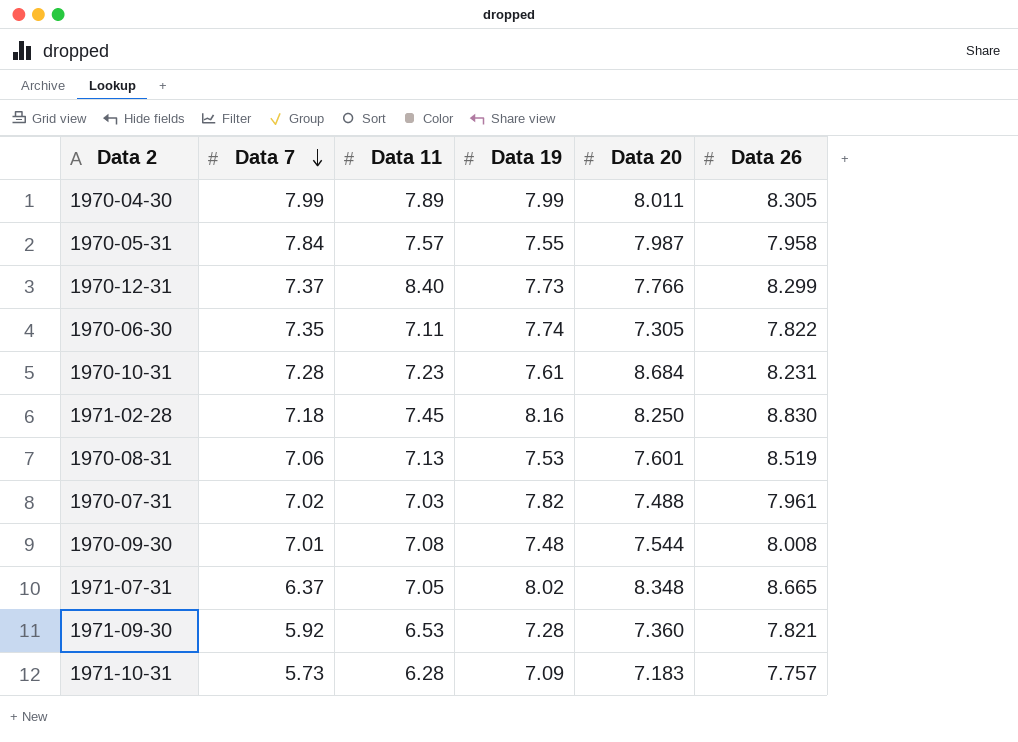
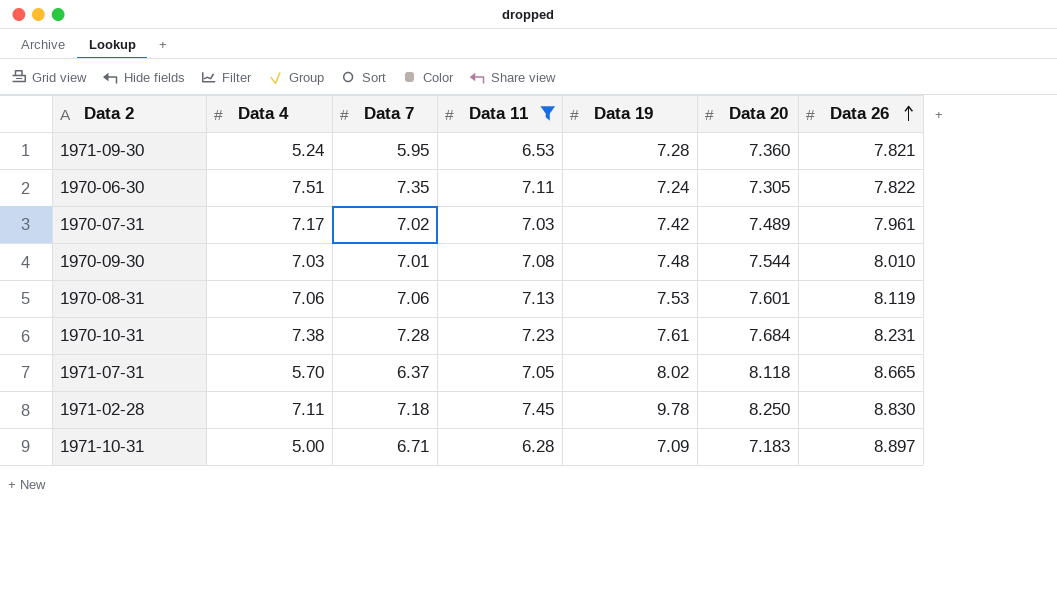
filter: none -> Data 11 <= 7.45
row order: Data 7 descending -> Data 26 ascending
column Data 4 | position: none -> 2
1971-09-30 | Data 7: 5.92 -> 5.95
1970-06-30 | Data 19: 7.74 -> 7.24
1970-07-31 | Data 19: 7.82 -> 7.42
1970-07-31 | Data 20: 7.488 -> 7.489
1970-09-30 | Data 26: 8.008 -> 8.010
1970-08-31 | Data 26: 8.519 -> 8.119
1970-10-31 | Data 20: 8.684 -> 7.684
1971-07-31 | Data 20: 8.348 -> 8.118
1971-02-28 | Data 19: 8.16 -> 9.78
1971-10-31 | Data 7: 5.73 -> 6.71
1971-10-31 | Data 26: 7.757 -> 8.897

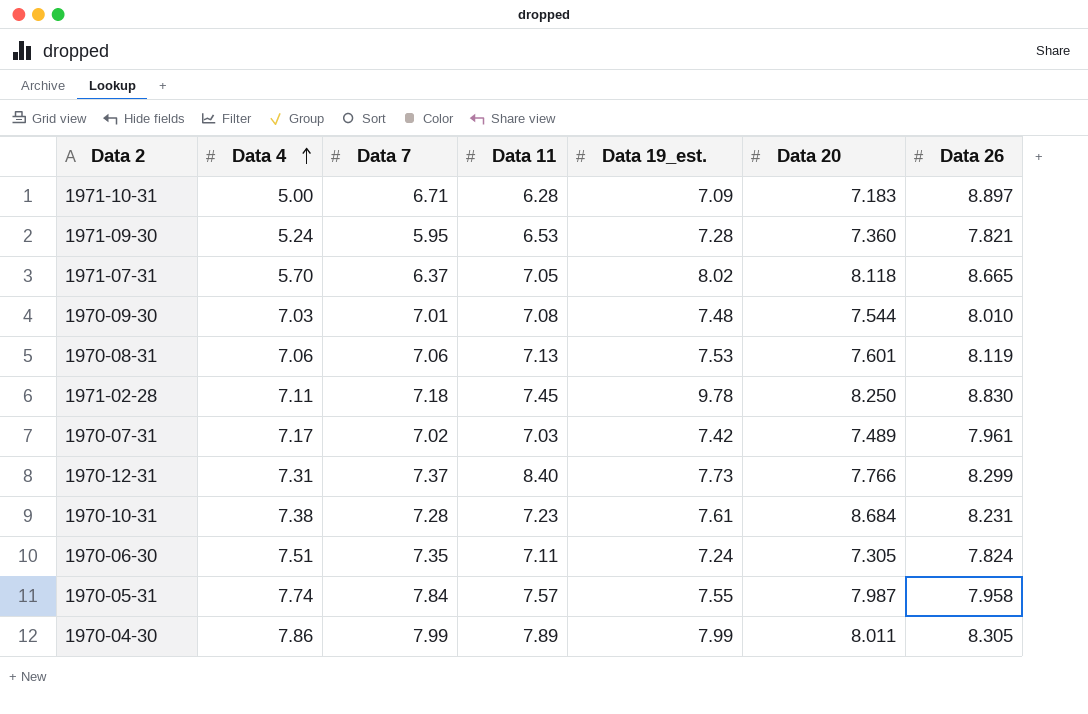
filter: Data 11 <= 7.45 -> none
row order: Data 26 ascending -> Data 4 ascending
column name: Data 19 -> Data 19_est.
1970-10-31 | Data 20: 7.684 -> 8.684
1970-06-30 | Data 26: 7.822 -> 7.824

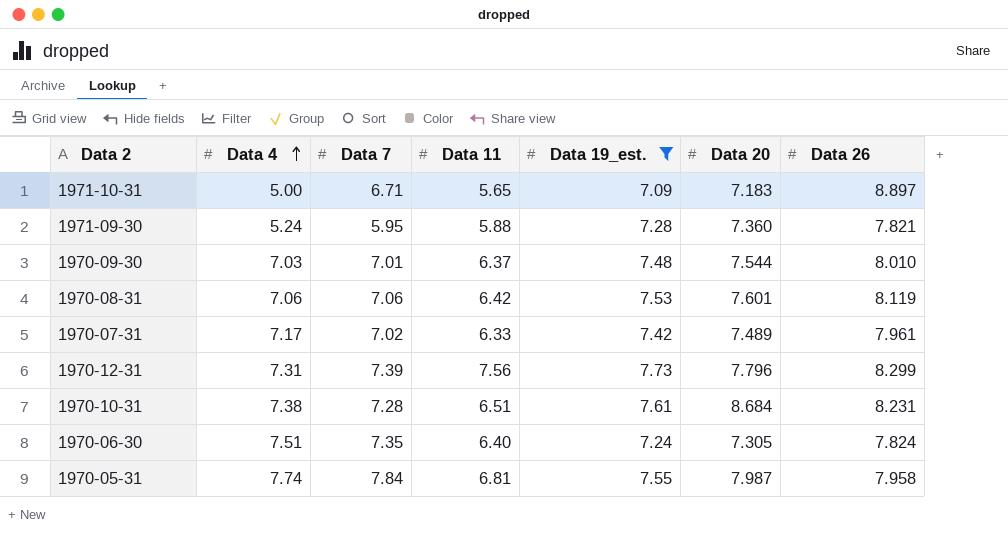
filter: none -> Data 19_est. <= 7.73
1971-10-31 | Data 11: 6.28 -> 5.65
1971-09-30 | Data 11: 6.53 -> 5.88
1970-09-30 | Data 11: 7.08 -> 6.37
1970-08-31 | Data 11: 7.13 -> 6.42
1970-07-31 | Data 11: 7.03 -> 6.33
1970-12-31 | Data 7: 7.37 -> 7.39
1970-12-31 | Data 11: 8.40 -> 7.56
1970-12-31 | Data 20: 7.766 -> 7.796
1970-10-31 | Data 11: 7.23 -> 6.51
1970-06-30 | Data 11: 7.11 -> 6.40
1970-05-31 | Data 11: 7.57 -> 6.81

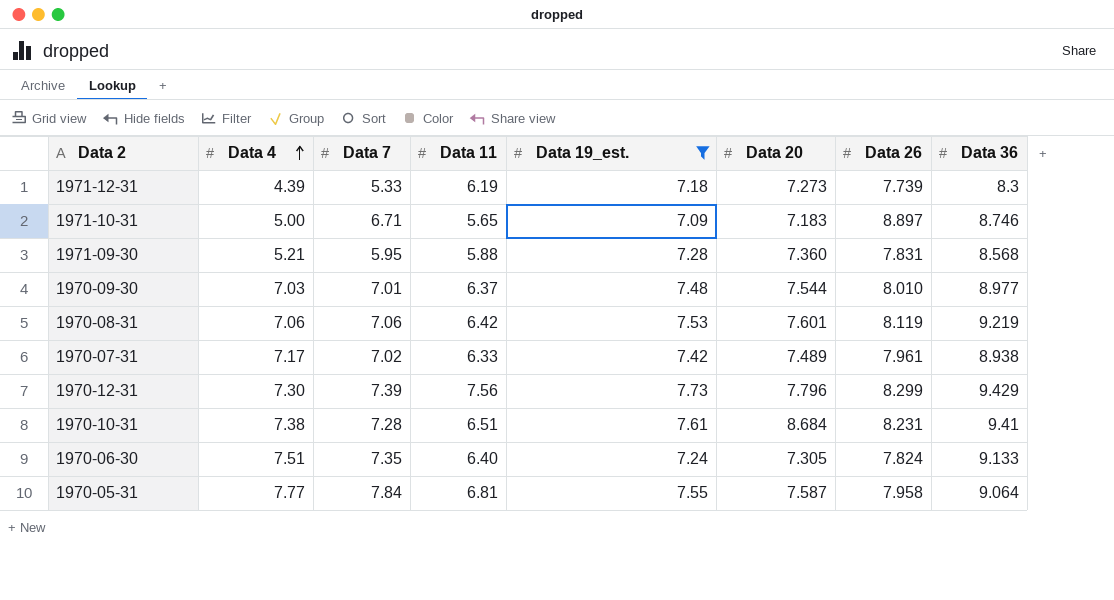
column Data 36 | position: none -> 8
row 1971-12-31: none -> 4.39 | 5.33 | 6.19 | 7.18 | 7.273 | 7.739 | 8.3
1971-09-30 | Data 4: 5.24 -> 5.21
1971-09-30 | Data 26: 7.821 -> 7.831
1970-12-31 | Data 4: 7.31 -> 7.30
1970-05-31 | Data 4: 7.74 -> 7.77
1970-05-31 | Data 20: 7.987 -> 7.587

